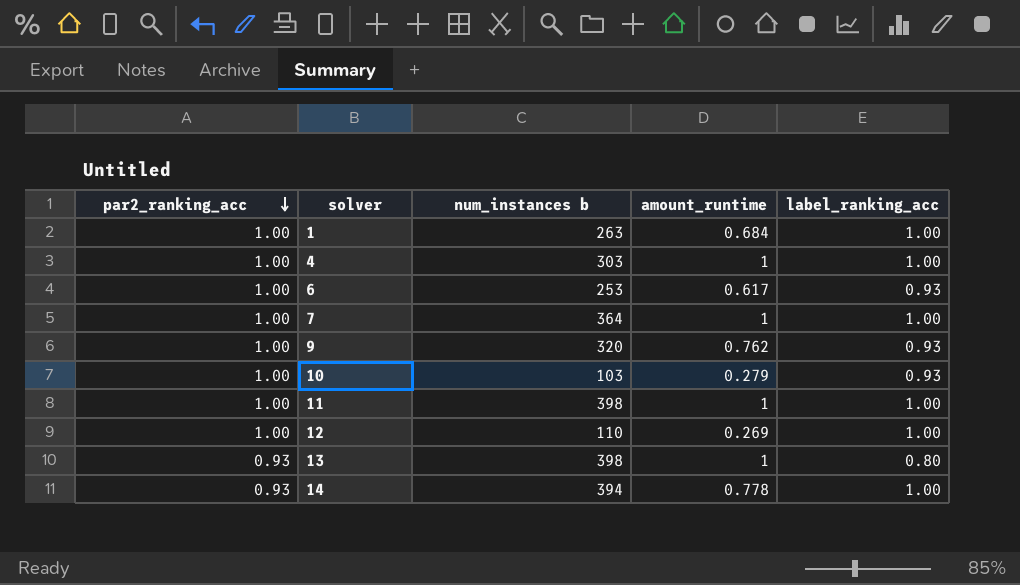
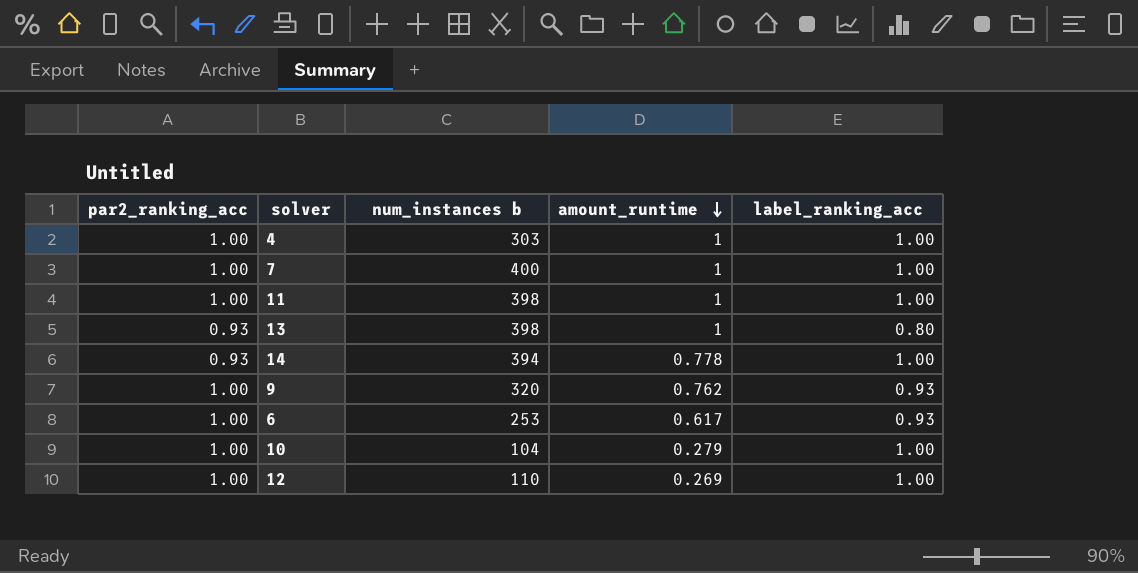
row order: par2_ranking_acc descending -> amount_runtime descending
row 1: 1.00 | 263 | 0.684 | 1.00 -> none
7 | num_instances b: 364 -> 400
10 | num_instances b: 103 -> 104
10 | label_ranking_acc: 0.93 -> 1.00

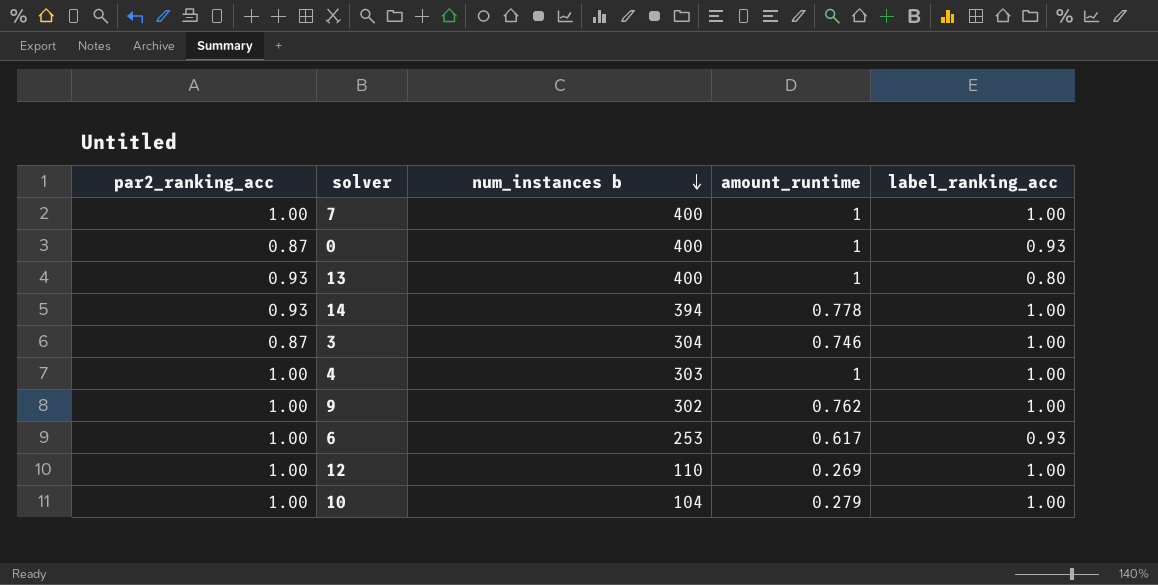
row order: amount_runtime descending -> num_instances b descending
row 11: 1.00 | 398 | 1 | 1.00 -> none
row 0: none -> 0.87 | 400 | 1 | 0.93
13 | num_instances b: 398 -> 400
row 3: none -> 0.87 | 304 | 0.746 | 1.00
9 | num_instances b: 320 -> 302
9 | label_ranking_acc: 0.93 -> 1.00

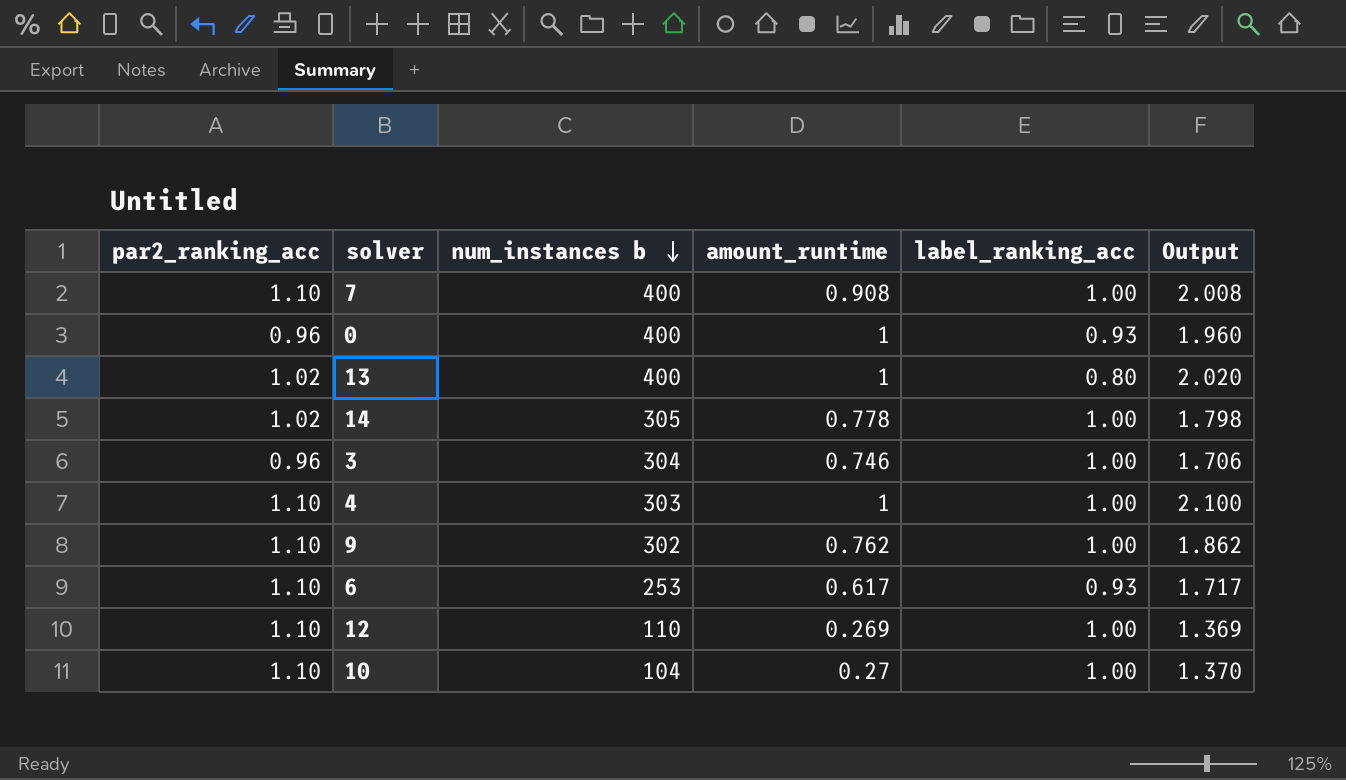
column Output | formula: none -> [par2_ranking_acc] + [amount_runtime]
7 | par2_ranking_acc: 1.00 -> 1.10
7 | amount_runtime: 1 -> 0.908
0 | par2_ranking_acc: 0.87 -> 0.96
13 | par2_ranking_acc: 0.93 -> 1.02
14 | par2_ranking_acc: 0.93 -> 1.02
14 | num_instances b: 394 -> 305
3 | par2_ranking_acc: 0.87 -> 0.96
4 | par2_ranking_acc: 1.00 -> 1.10
9 | par2_ranking_acc: 1.00 -> 1.10
6 | par2_ranking_acc: 1.00 -> 1.10
12 | par2_ranking_acc: 1.00 -> 1.10
10 | par2_ranking_acc: 1.00 -> 1.10
10 | amount_runtime: 0.279 -> 0.27

